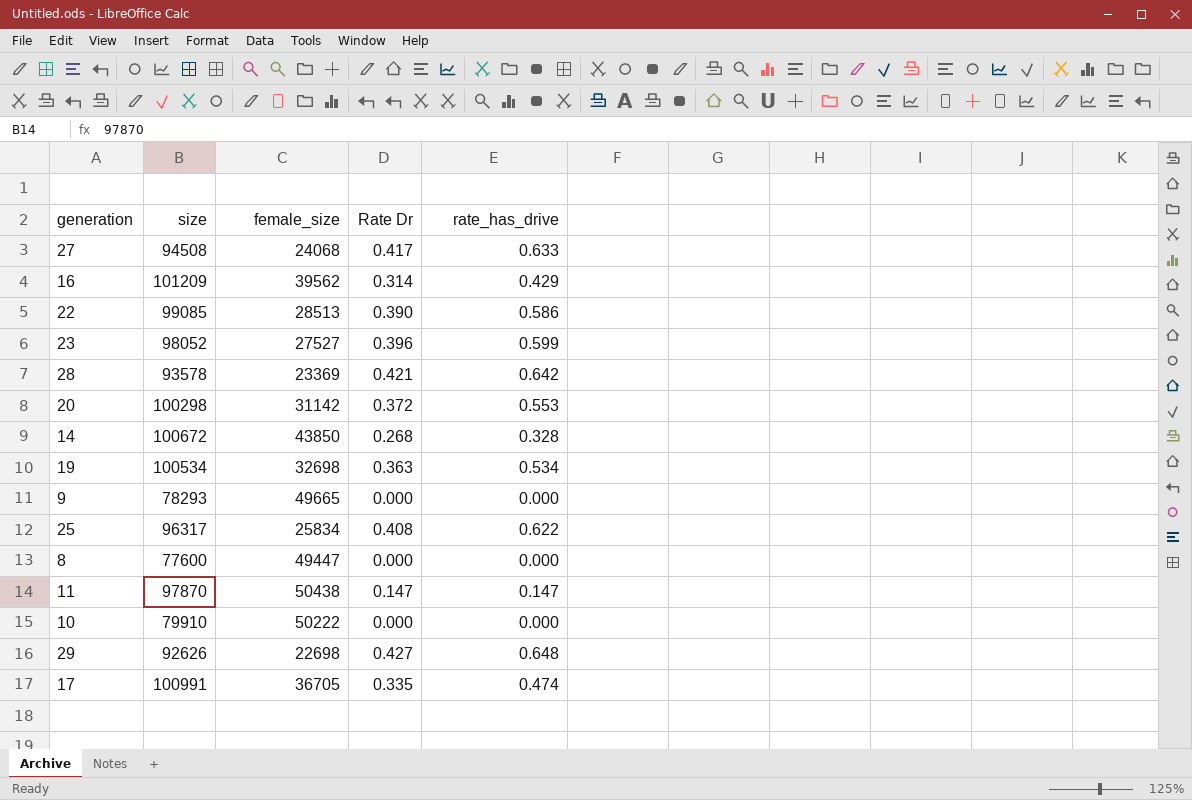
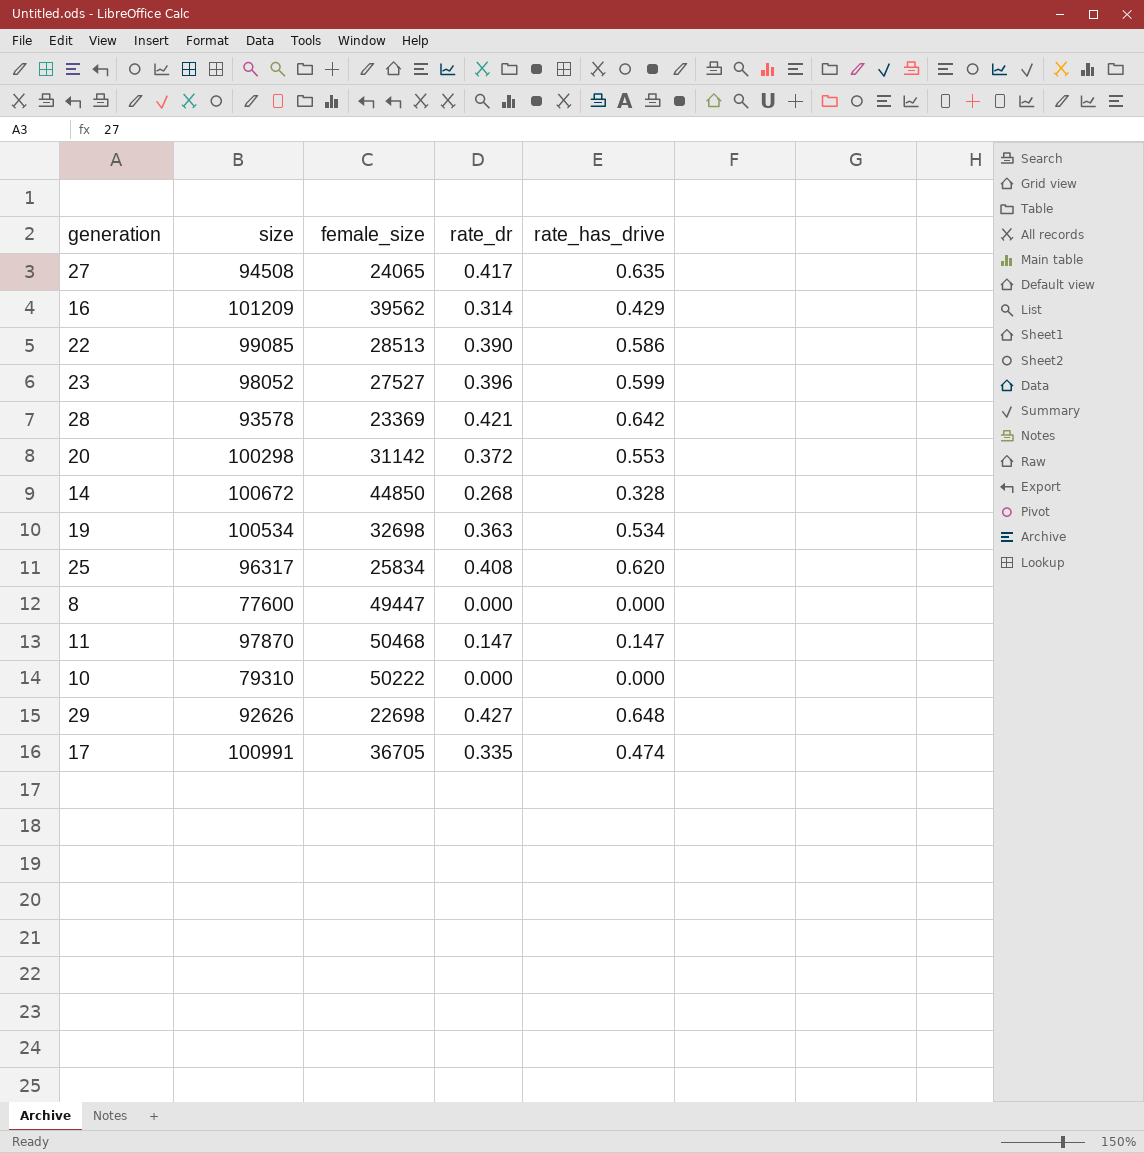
column name: Rate Dr -> rate_dr
row 9: 78293 | 49665 | 0.000 | 0.000 -> none
27 | female_size: 24068 -> 24065
27 | rate_has_drive: 0.633 -> 0.635
14 | female_size: 43850 -> 44850
25 | rate_has_drive: 0.622 -> 0.620
11 | female_size: 50438 -> 50468
10 | size: 79910 -> 79310

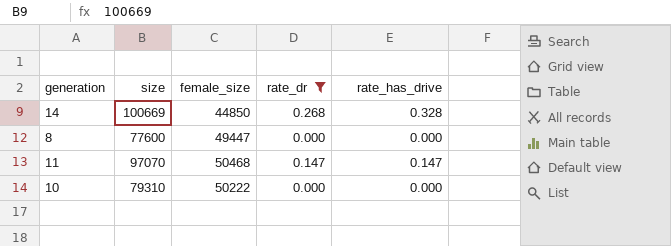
filter: none -> rate_dr <= 0.268
14 | size: 100672 -> 100669
11 | size: 97870 -> 97070

